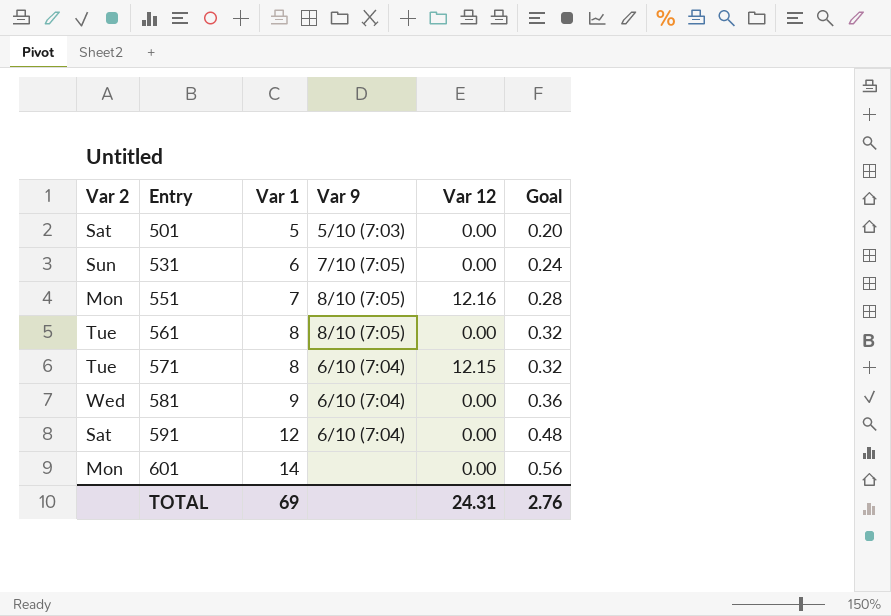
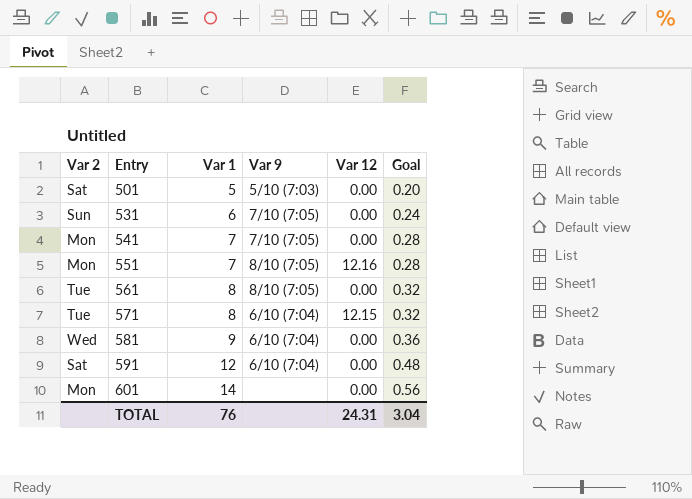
row 541: none -> Mon | 7 | 7/10 (7:05) | 0.00 | 0.28
TOTAL | Var 1: 69 -> 76
TOTAL | Goal: 2.76 -> 3.04

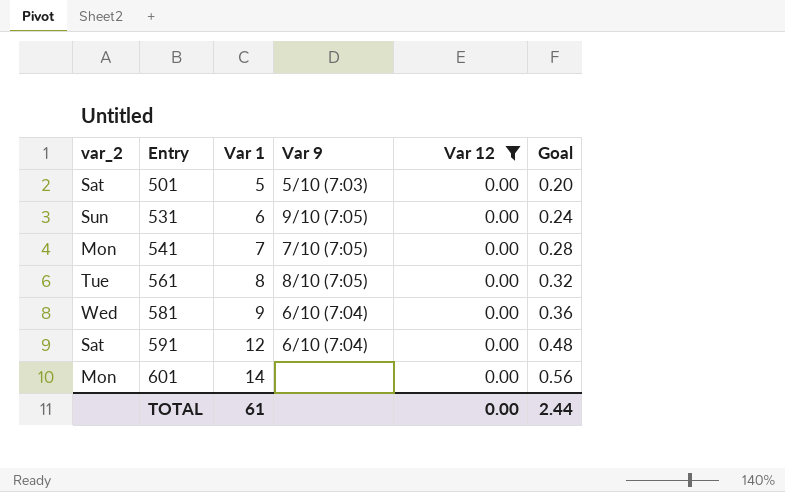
filter: none -> Var 12 = 0.00
column name: Var 2 -> var_2
531 | Var 9: 7/10 (7:05) -> 9/10 (7:05)
TOTAL | Var 1: 76 -> 61
TOTAL | Var 12: 24.31 -> 0.00
TOTAL | Goal: 3.04 -> 2.44

